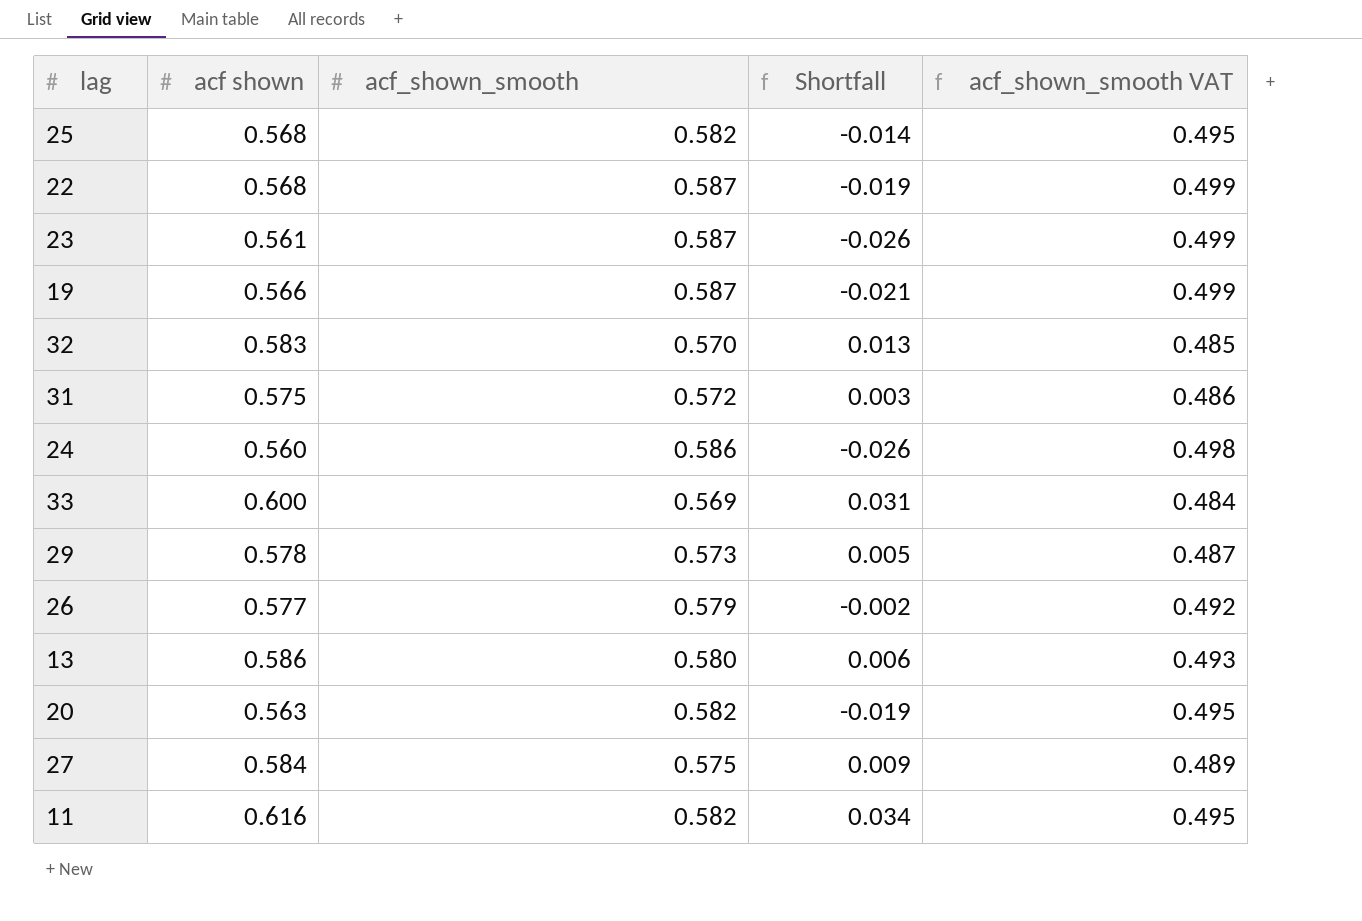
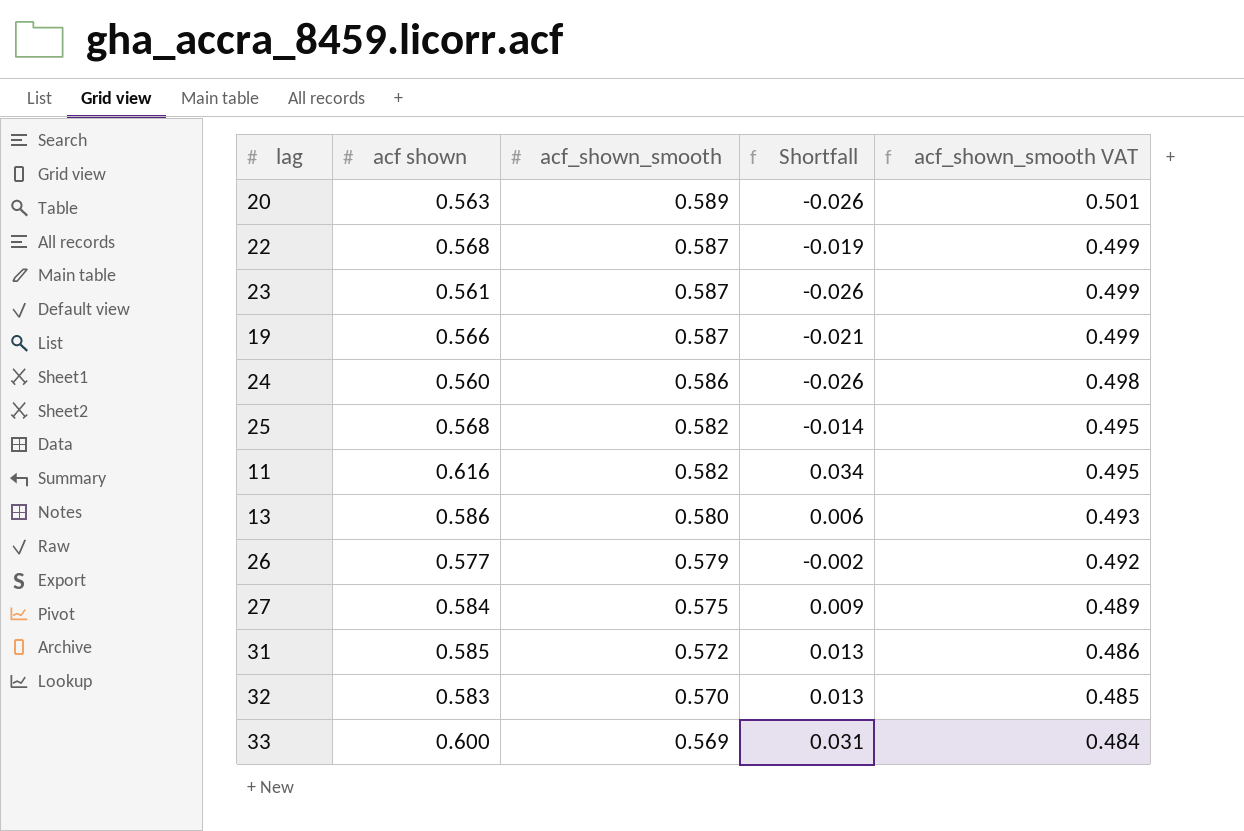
row order: none -> acf_shown_smooth descending
row 29: 0.578 | 0.573 | 0.005 | 0.487 -> none
20 | acf_shown_smooth: 0.582 -> 0.589
20 | Shortfall: -0.019 -> -0.026
20 | acf_shown_smooth VAT: 0.495 -> 0.501
31 | acf shown: 0.575 -> 0.585
31 | Shortfall: 0.003 -> 0.013

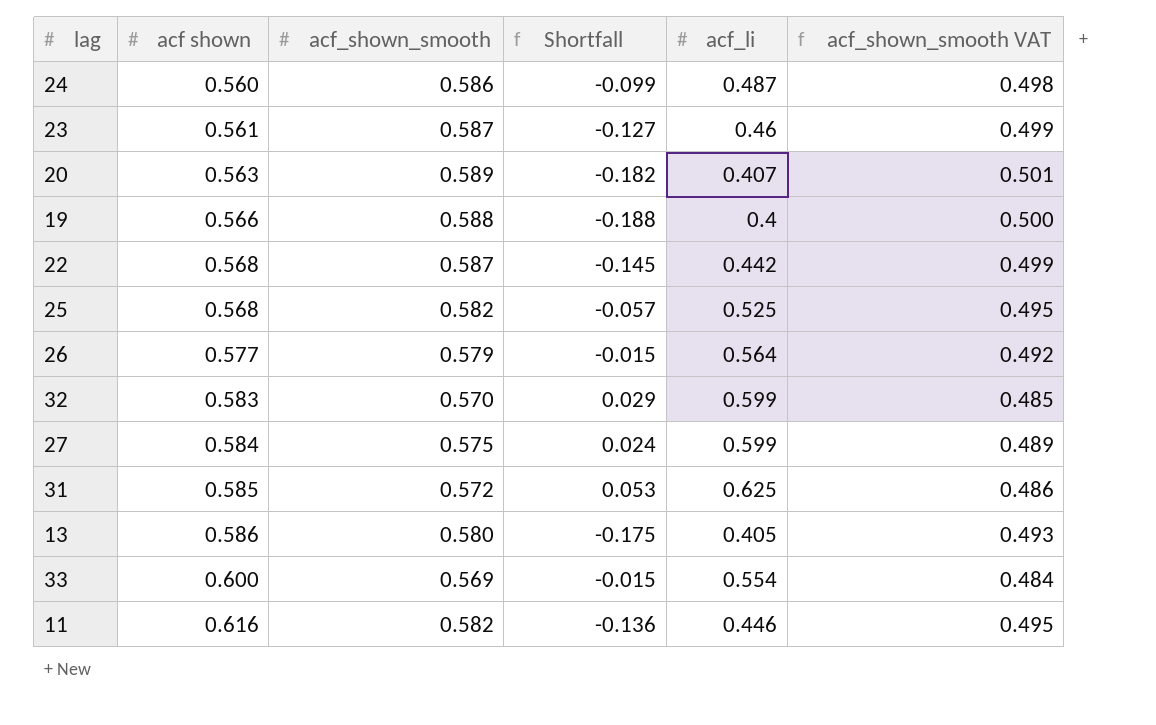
row order: acf_shown_smooth descending -> acf shown ascending
column Shortfall | formula: [acf shown] - [acf_shown_smooth] -> [acf_li] - [acf_shown_smooth]
column acf_li | position: none -> 5
19 | acf_shown_smooth: 0.587 -> 0.588
19 | acf_shown_smooth VAT: 0.499 -> 0.500

